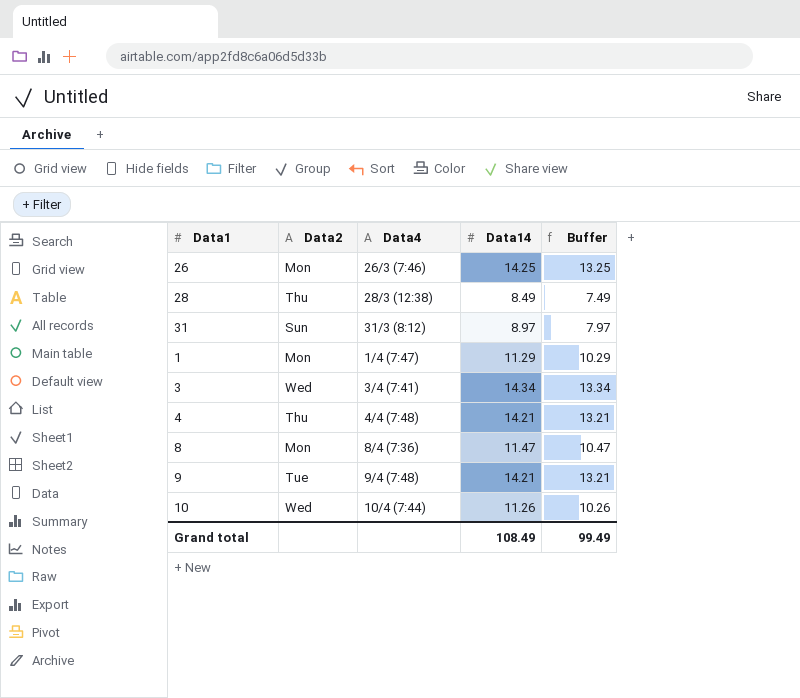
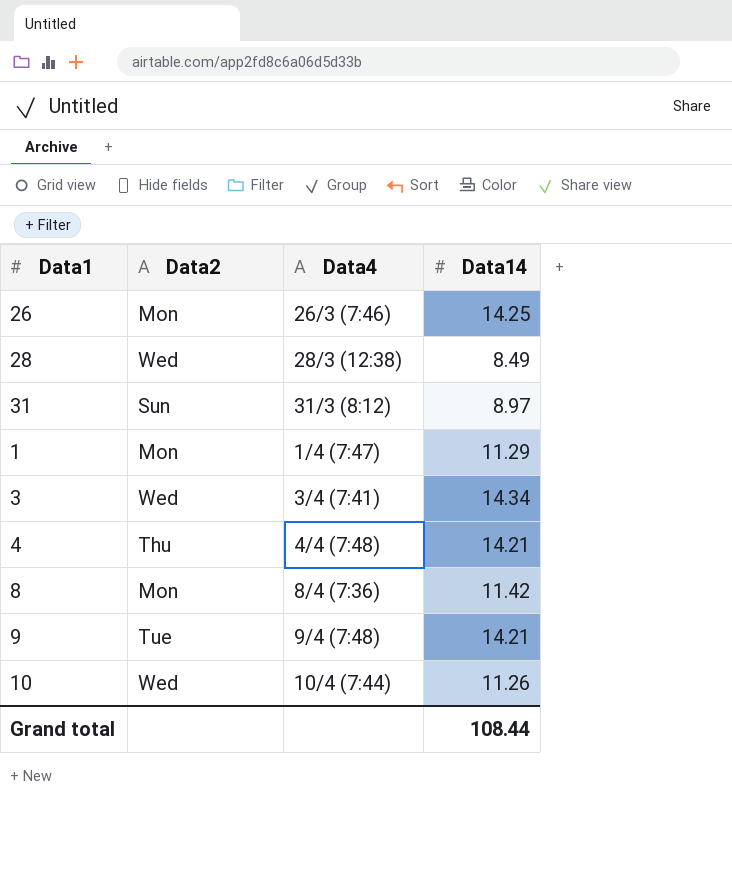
column Buffer | formula: [Data14] - 1 -> none
28 | Data2: Thu -> Wed
8 | Data14: 11.47 -> 11.42
Grand total | Data14: 108.49 -> 108.44

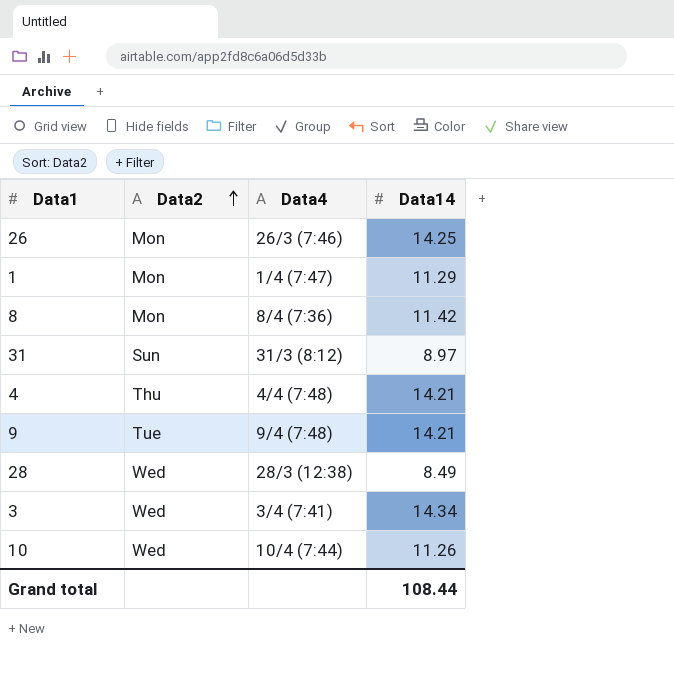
row order: none -> Data2 ascending

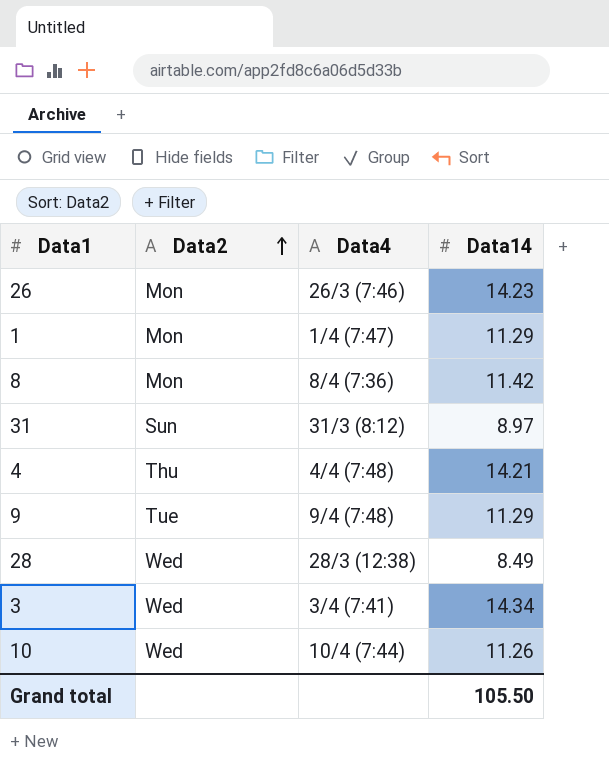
26 | Data14: 14.25 -> 14.23
9 | Data14: 14.21 -> 11.29
Grand total | Data14: 108.44 -> 105.50

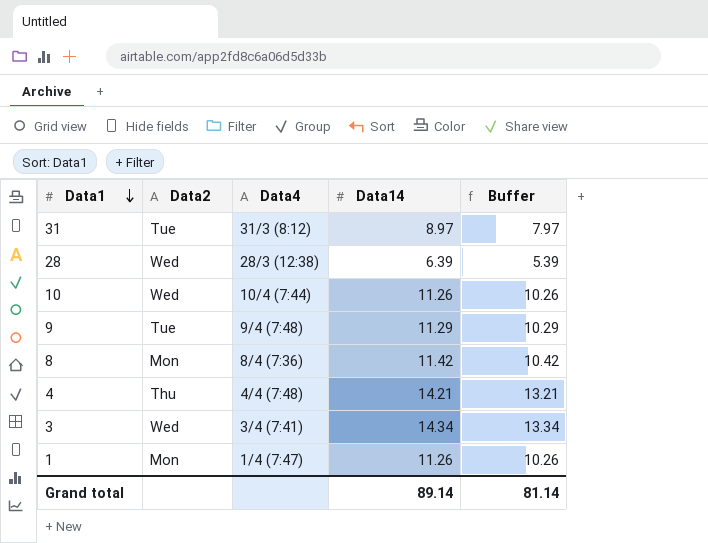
row order: Data2 ascending -> Data1 descending
column Buffer | formula: none -> [Data14] - 1
row 26: Mon | 26/3 (7:46) | 14.23 -> none
31 | Data2: Sun -> Tue
28 | Data14: 8.49 -> 6.39
1 | Data14: 11.29 -> 11.26
Grand total | Data14: 105.50 -> 89.14

